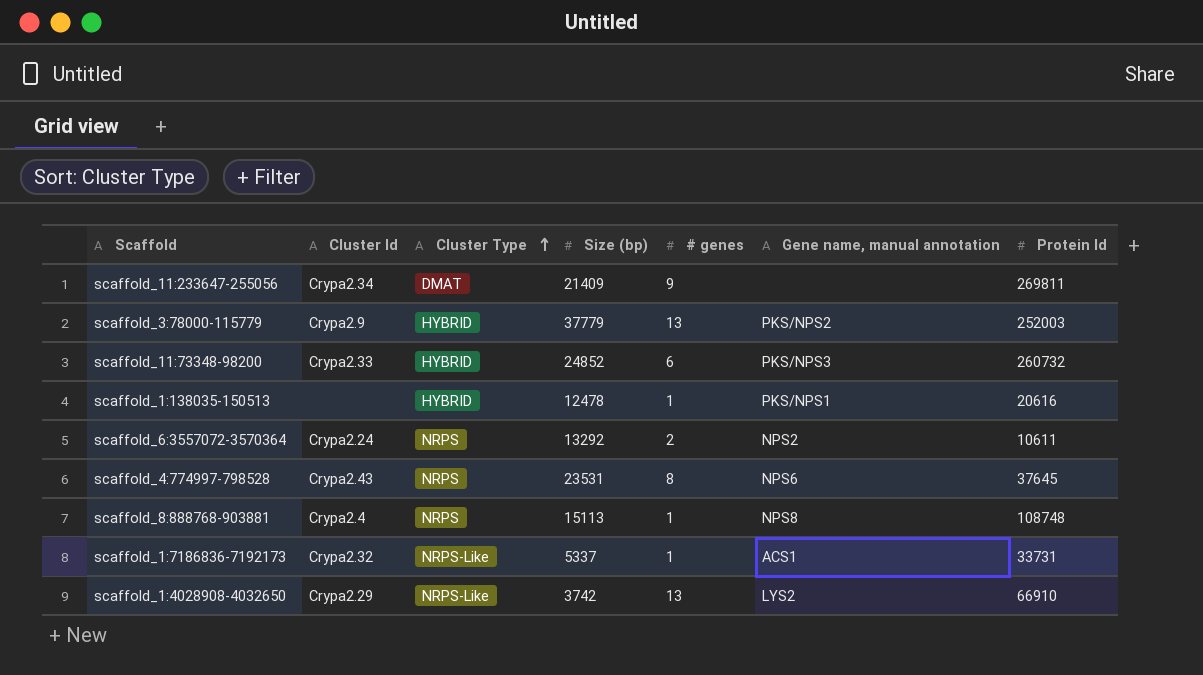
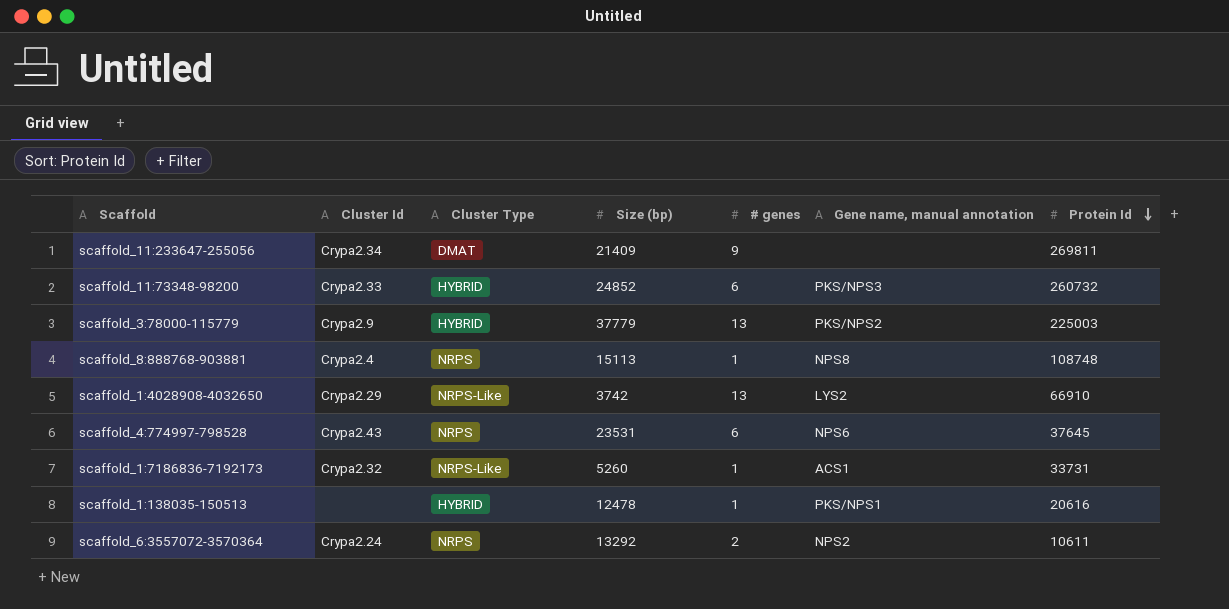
row order: Cluster Type ascending -> Protein Id descending
scaffold_3:78000-115779 | Protein Id: 252003 -> 225003
scaffold_4:774997-798528 | # genes: 8 -> 6
scaffold_1:7186836-7192173 | Size (bp): 5337 -> 5260

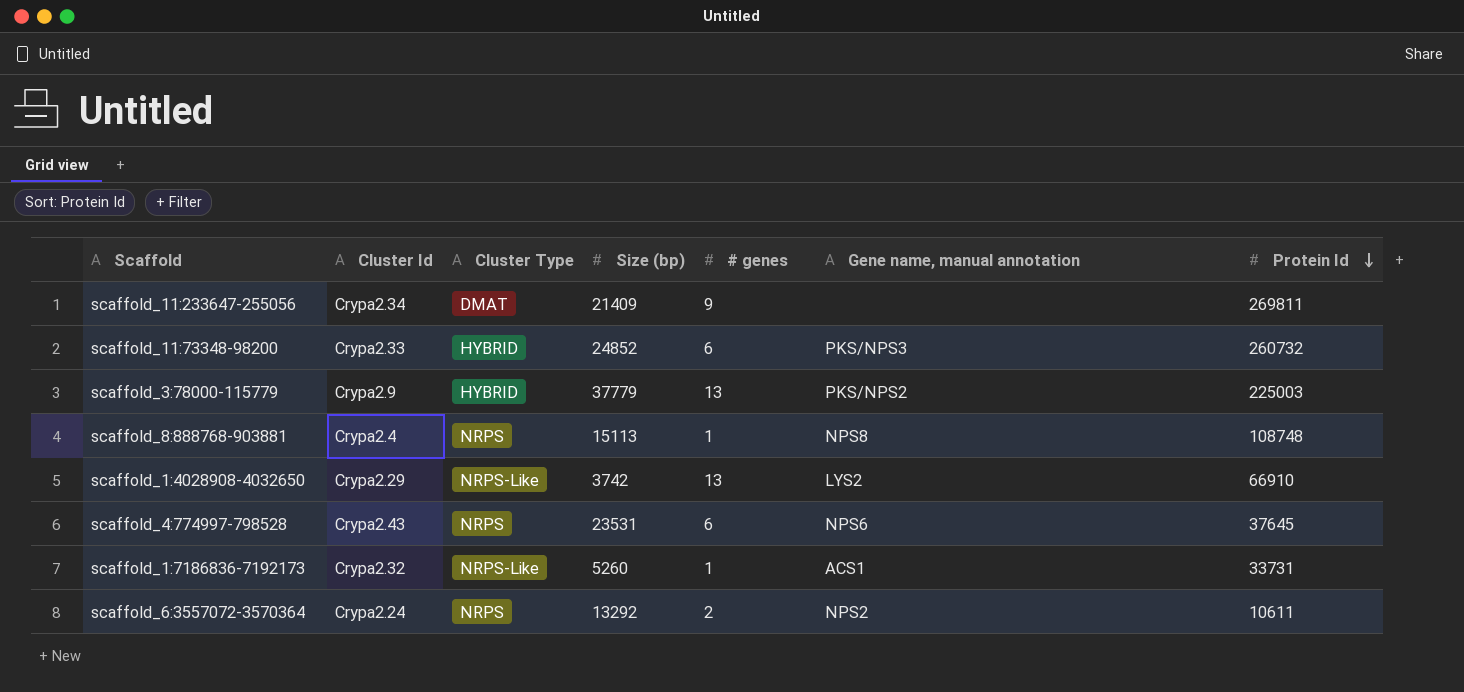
row scaffold_1:138035-150513: none | HYBRID | 12478 | 1 | PKS/NPS1 | 20616 -> none

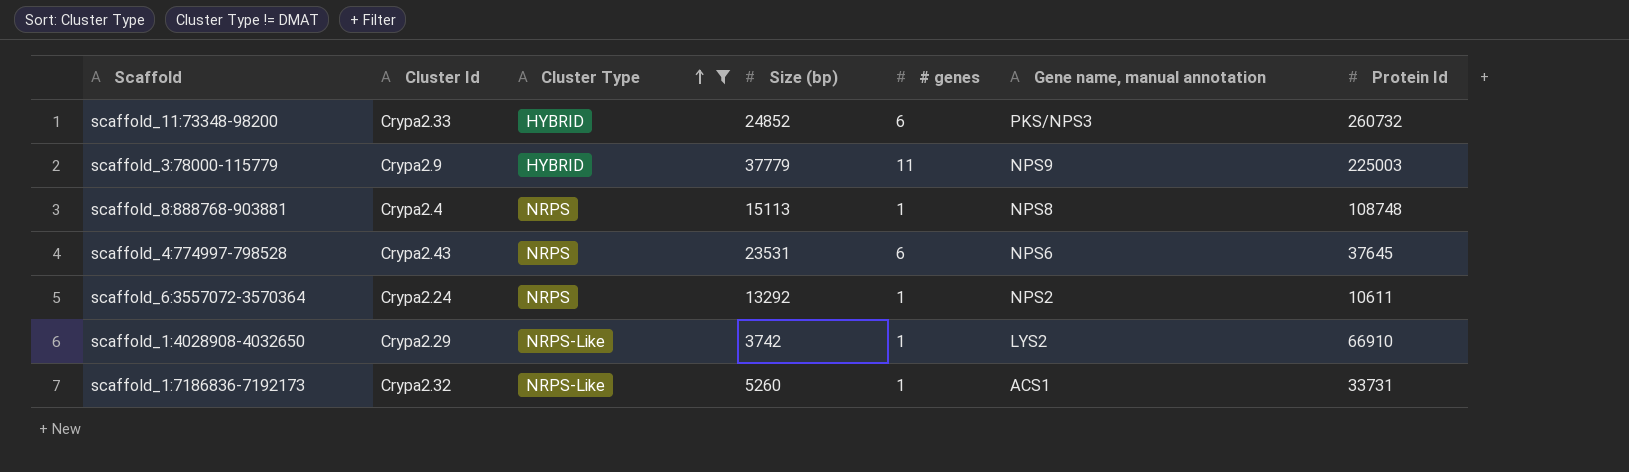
filter: none -> Cluster Type != DMAT
row order: Protein Id descending -> Cluster Type ascending
scaffold_3:78000-115779 | # genes: 13 -> 11
scaffold_3:78000-115779 | Gene name, manual annotation: PKS/NPS2 -> NPS9
scaffold_6:3557072-3570364 | # genes: 2 -> 1
scaffold_1:4028908-4032650 | # genes: 13 -> 1

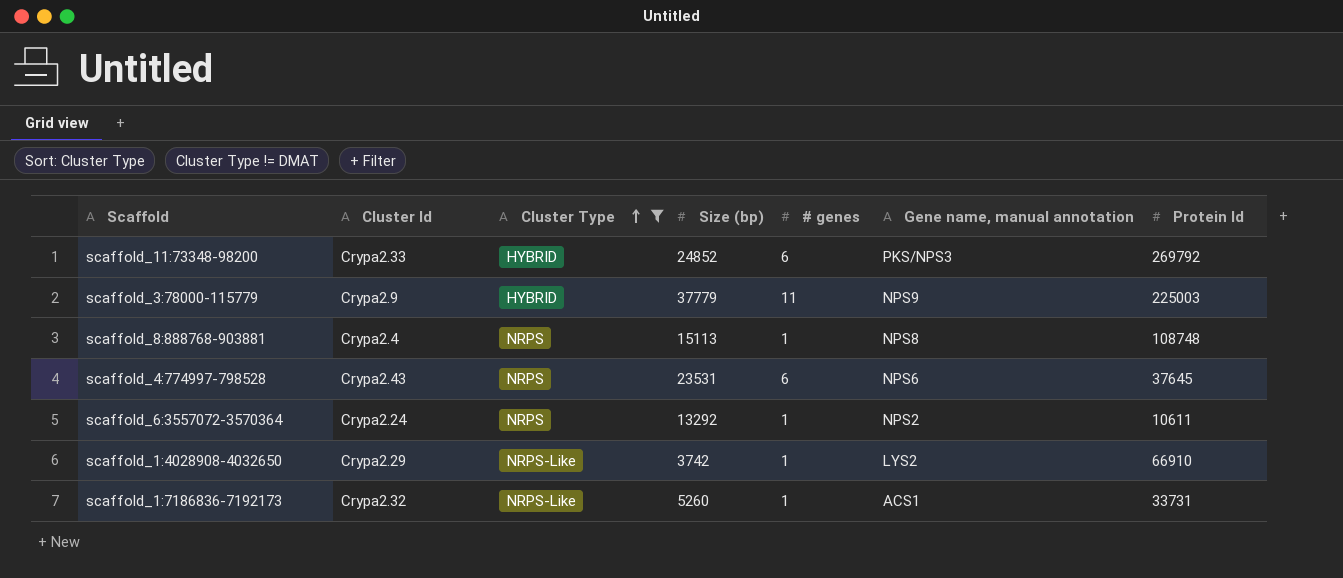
scaffold_11:73348-98200 | Protein Id: 260732 -> 269792

